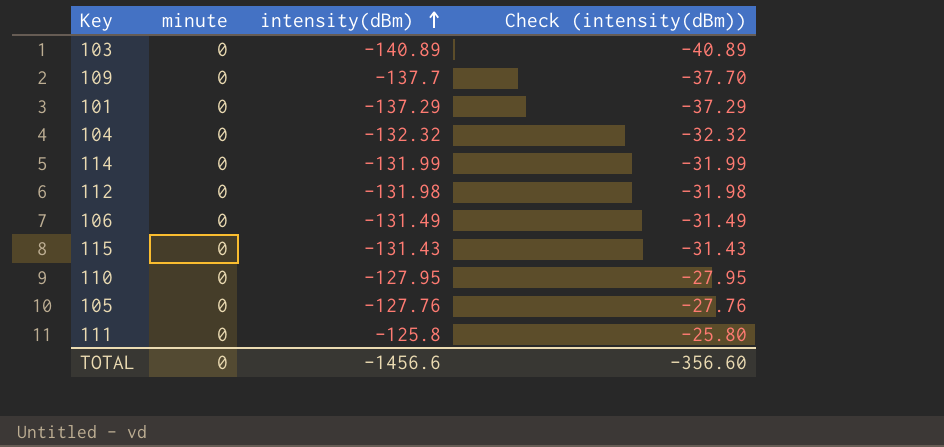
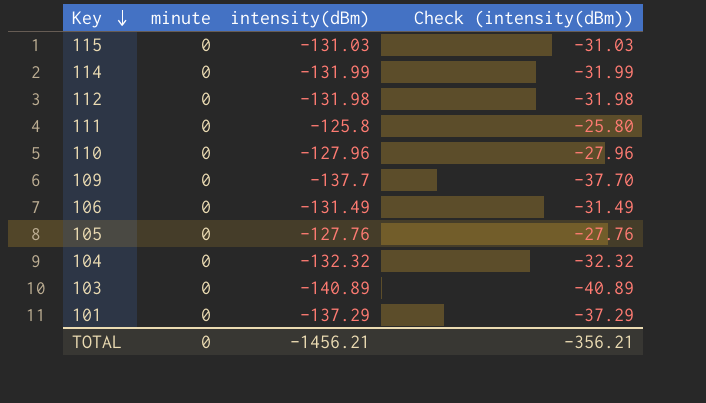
row order: intensity(dBm) ascending -> Key descending
115 | intensity(dBm): -131.43 -> -131.03
115 | Check (intensity(dBm)): -31.43 -> -31.03
110 | intensity(dBm): -127.95 -> -127.96
110 | Check (intensity(dBm)): -27.95 -> -27.96
TOTAL | intensity(dBm): -1456.6 -> -1456.21
TOTAL | Check (intensity(dBm)): -356.60 -> -356.21

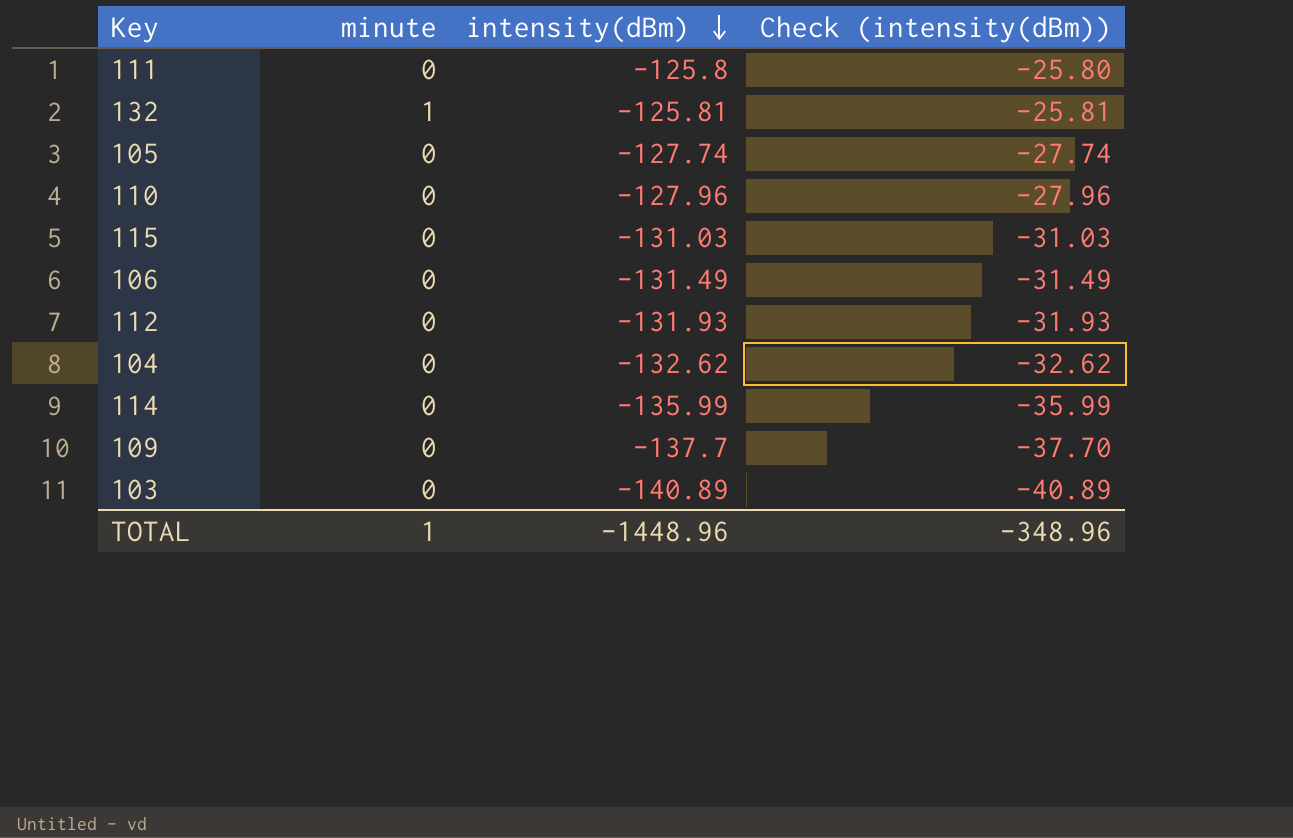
row order: Key descending -> intensity(dBm) descending
row 101: 0 | -137.29 | -37.29 -> none
row 132: none -> 1 | -125.81 | -25.81
105 | intensity(dBm): -127.76 -> -127.74
105 | Check (intensity(dBm)): -27.76 -> -27.74
112 | intensity(dBm): -131.98 -> -131.93
112 | Check (intensity(dBm)): -31.98 -> -31.93
104 | intensity(dBm): -132.32 -> -132.62
104 | Check (intensity(dBm)): -32.32 -> -32.62
114 | intensity(dBm): -131.99 -> -135.99
114 | Check (intensity(dBm)): -31.99 -> -35.99
TOTAL | minute: 0 -> 1
TOTAL | intensity(dBm): -1456.21 -> -1448.96
TOTAL | Check (intensity(dBm)): -356.21 -> -348.96

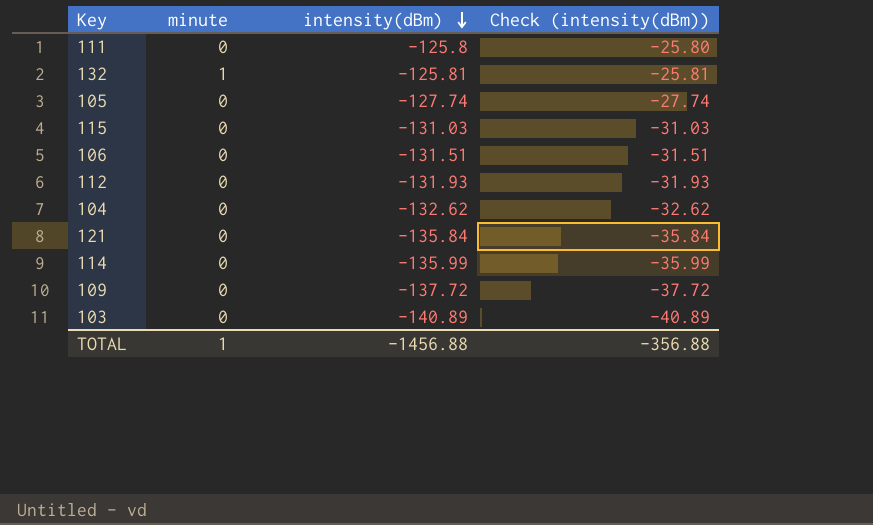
row 110: 0 | -127.96 | -27.96 -> none
106 | intensity(dBm): -131.49 -> -131.51
106 | Check (intensity(dBm)): -31.49 -> -31.51
row 121: none -> 0 | -135.84 | -35.84
109 | intensity(dBm): -137.7 -> -137.72
109 | Check (intensity(dBm)): -37.70 -> -37.72
TOTAL | intensity(dBm): -1448.96 -> -1456.88
TOTAL | Check (intensity(dBm)): -348.96 -> -356.88

